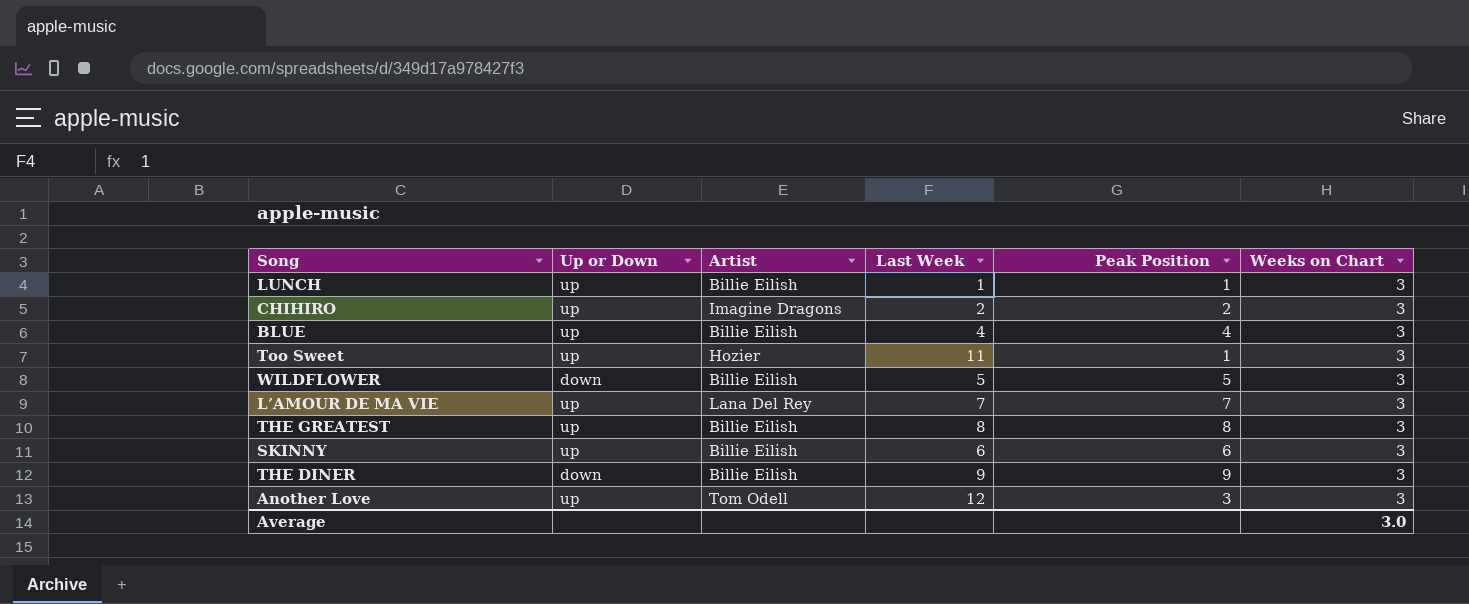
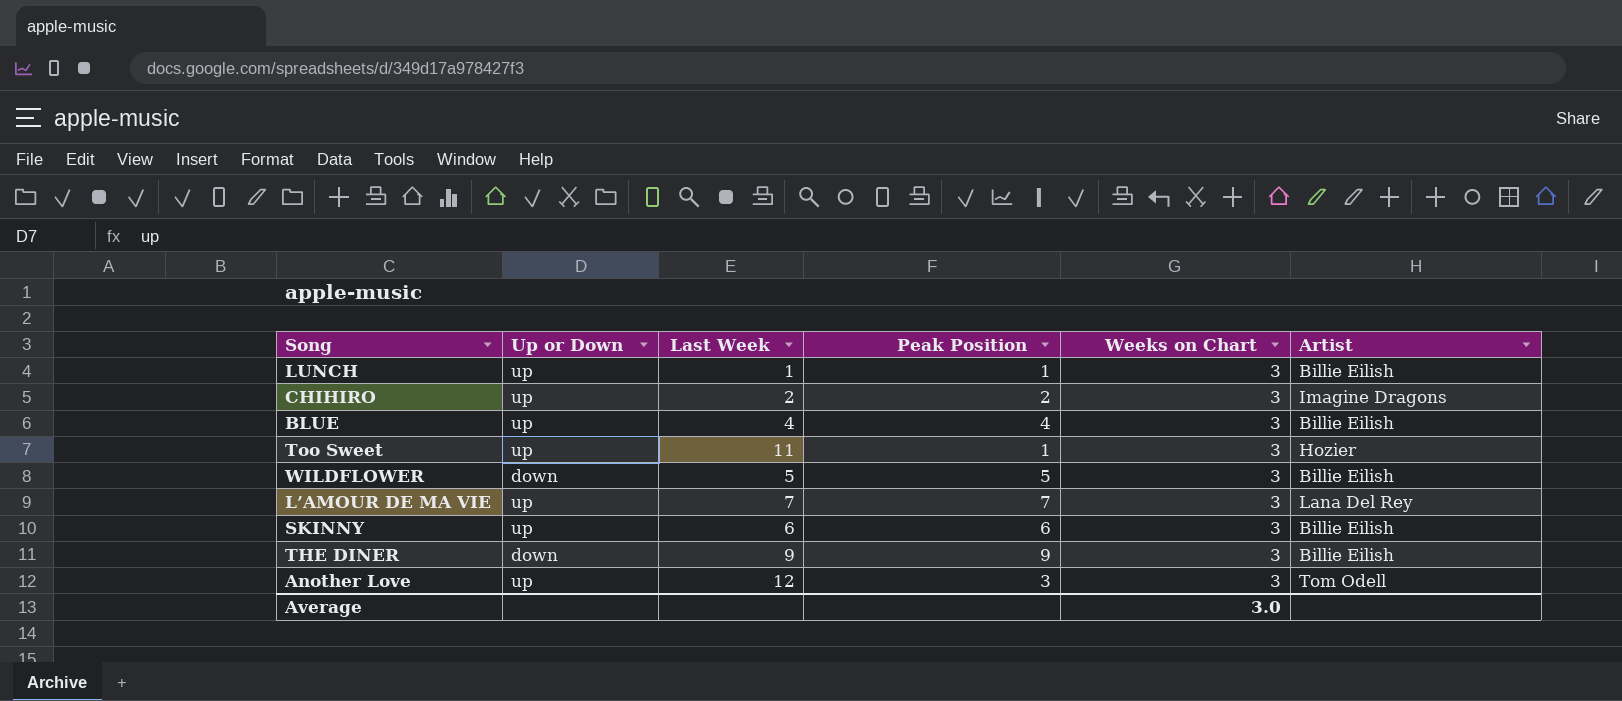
column Artist | position: 3 -> 6
row THE GREATEST: up | Billie Eilish | 8 | 8 | 3 -> none

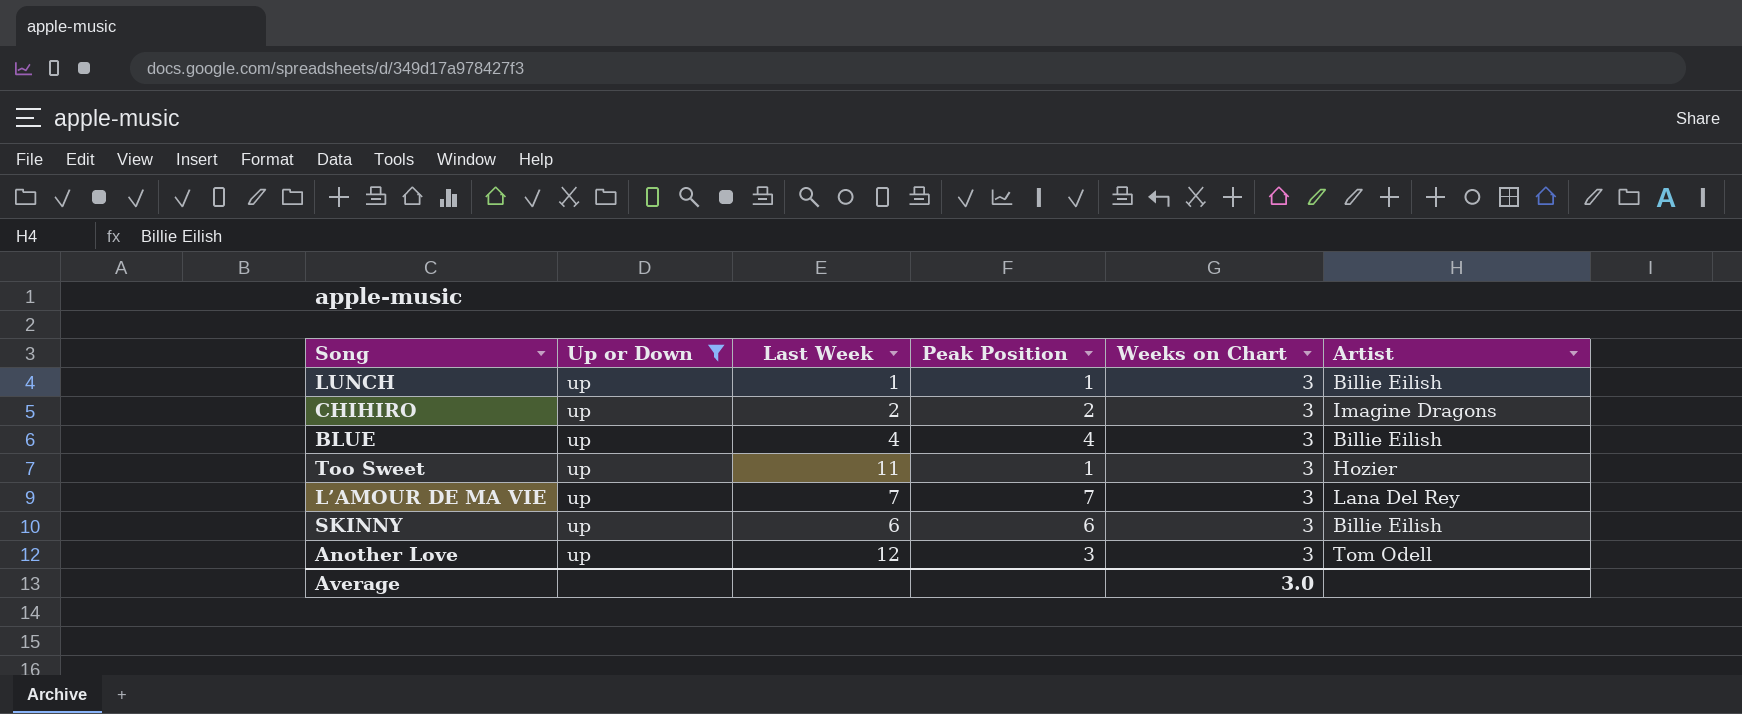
filter: none -> Up or Down = up

